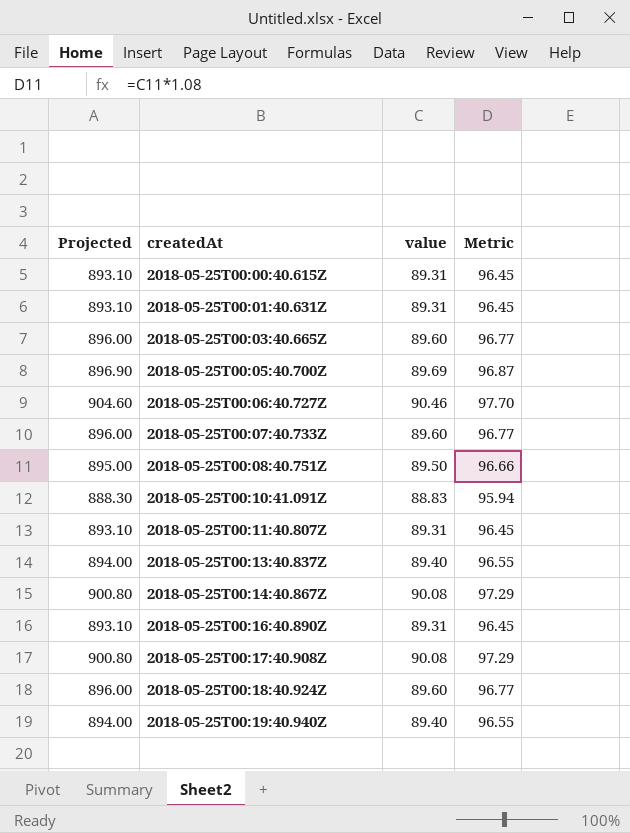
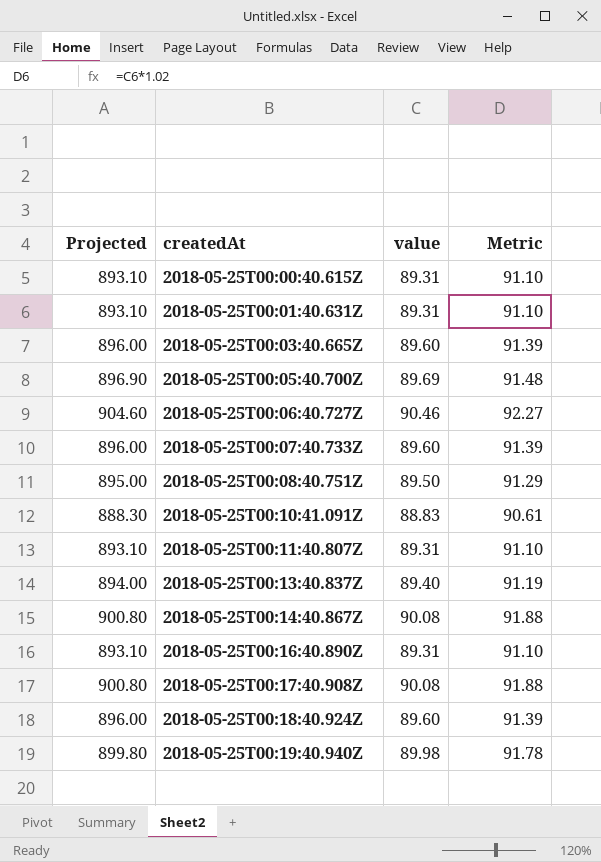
column Metric | formula: [value] * 1.08 -> [value] * 1.02
2018-05-25T00:19:40.940Z | Projected: 894.00 -> 899.80
2018-05-25T00:19:40.940Z | value: 89.40 -> 89.98

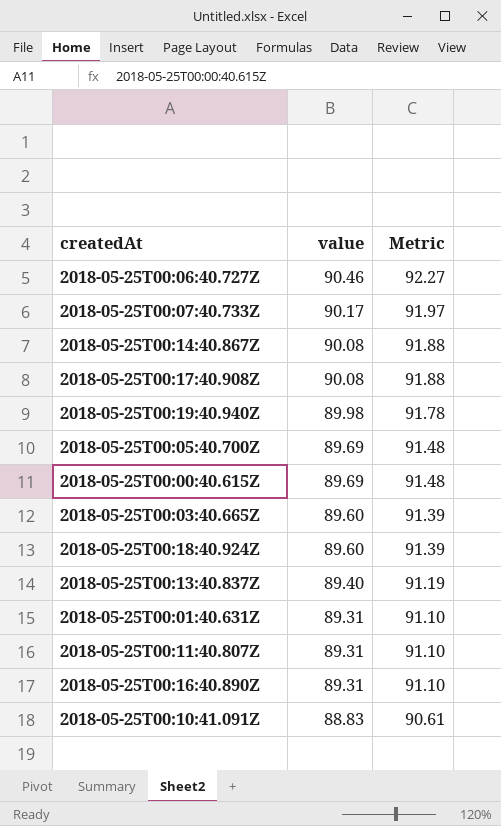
row order: createdAt ascending -> value descending
column Projected | formula: [value] * 10 -> none
row 2018-05-25T00:08:40.751Z: 895.00 | 89.50 | 91.29 -> none
2018-05-25T00:07:40.733Z | value: 89.60 -> 90.17
2018-05-25T00:07:40.733Z | Metric: 91.39 -> 91.97
2018-05-25T00:00:40.615Z | value: 89.31 -> 89.69
2018-05-25T00:00:40.615Z | Metric: 91.10 -> 91.48

